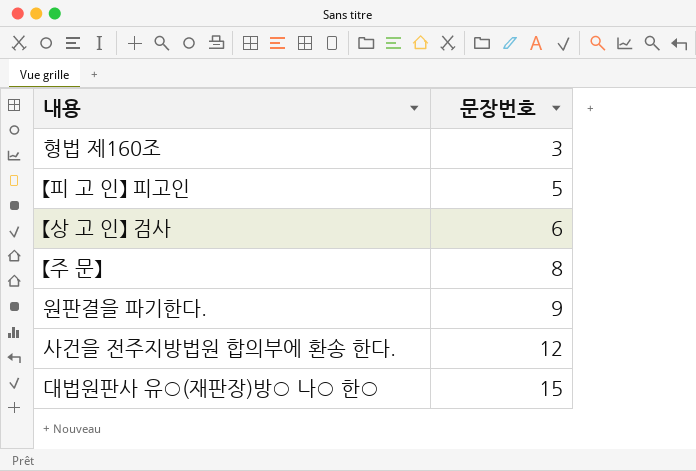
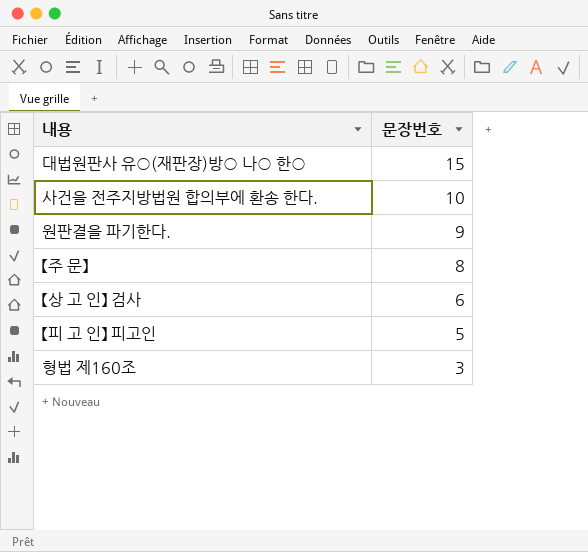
row order: 문장번호 ascending -> 문장번호 descending
사건을 전주지방법원 합의부에 환송 한다. | 문장번호: 12 -> 10

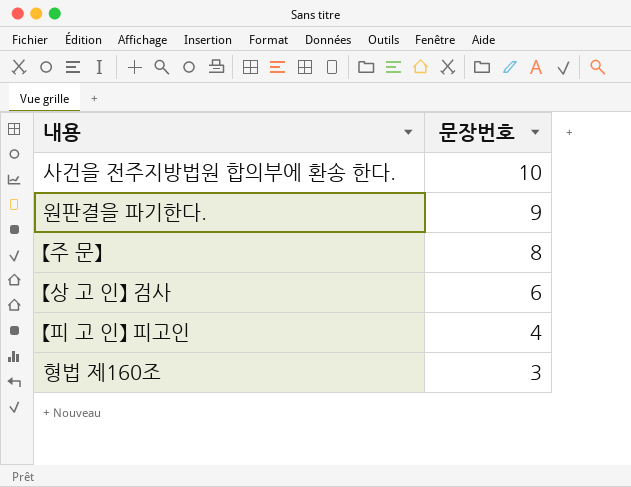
row 대법원판사 유○(재판장)방○ 나○ 한○: 15 -> none
【피 고 인】 피고인 | 문장번호: 5 -> 4

